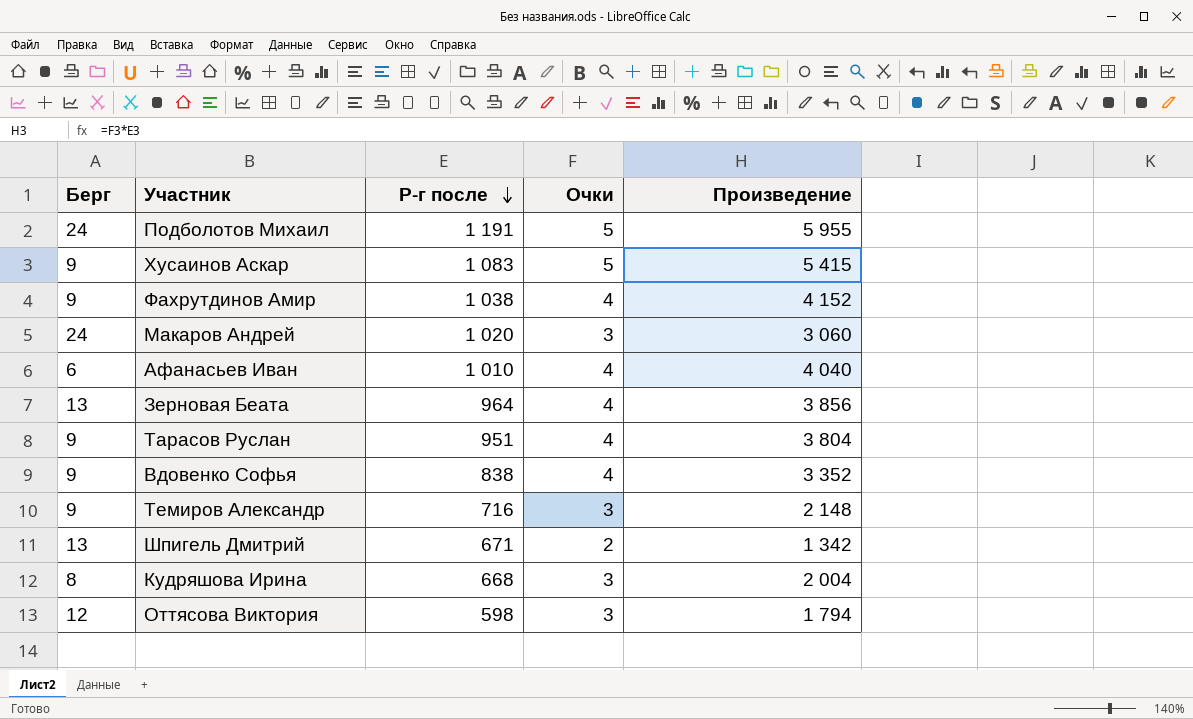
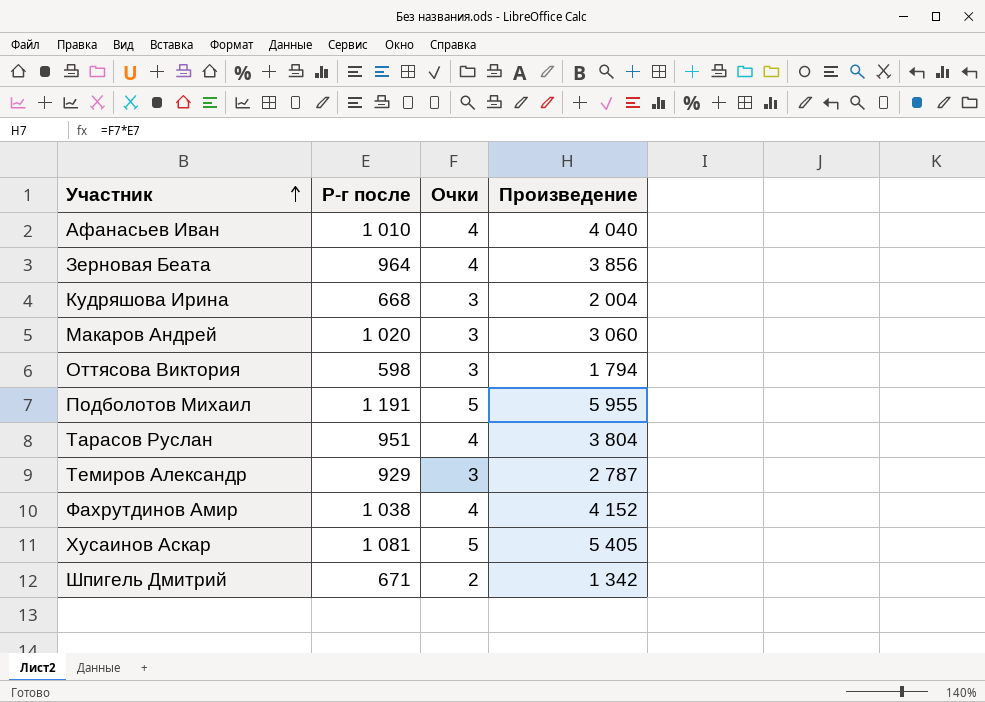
row order: Р-г после descending -> Участник ascending
column Берг | position: 1 -> none
row Вдовенко Софья: 9 | 838 | 4 | 3 352 -> none
Темиров Александр | Р-г после: 716 -> 929
Темиров Александр | Произведение: 2 148 -> 2 787
Хусаинов Аскар | Р-г после: 1 083 -> 1 081
Хусаинов Аскар | Произведение: 5 415 -> 5 405

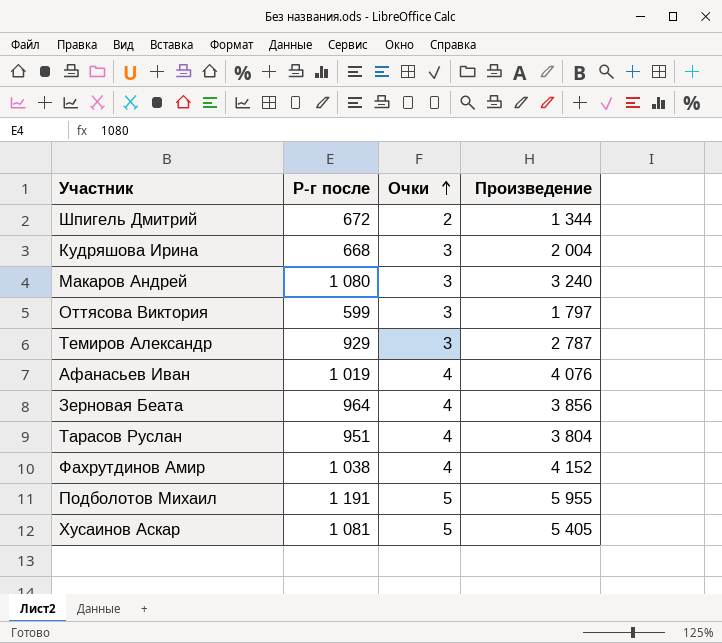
row order: Участник ascending -> Очки ascending
Шпигель Дмитрий | Р-г после: 671 -> 672
Шпигель Дмитрий | Произведение: 1 342 -> 1 344
Макаров Андрей | Р-г после: 1 020 -> 1 080
Макаров Андрей | Произведение: 3 060 -> 3 240
Оттясова Виктория | Р-г после: 598 -> 599
Оттясова Виктория | Произведение: 1 794 -> 1 797
Афанасьев Иван | Р-г после: 1 010 -> 1 019
Афанасьев Иван | Произведение: 4 040 -> 4 076

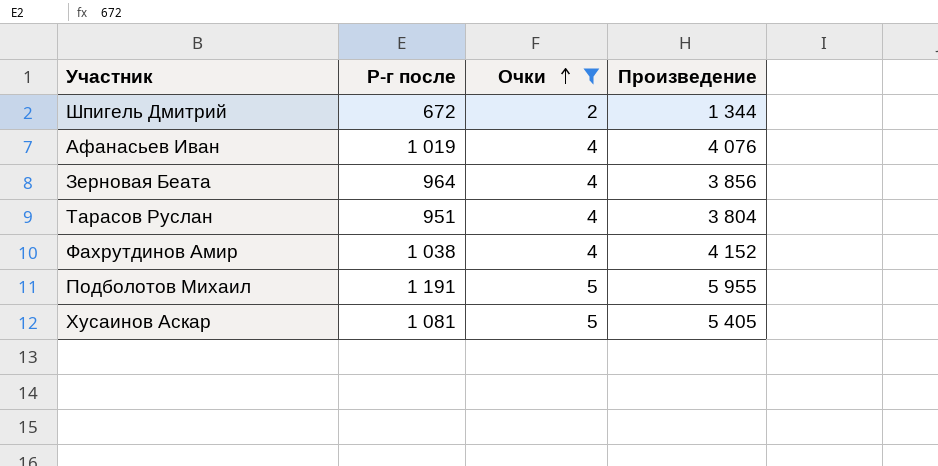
filter: none -> Очки != 3

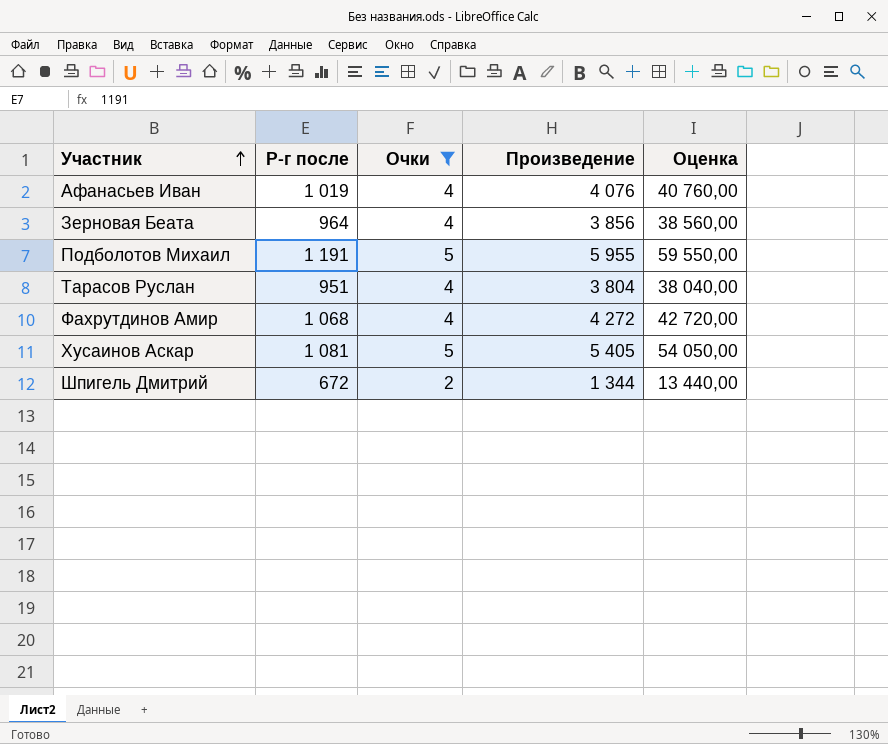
row order: Очки ascending -> Участник ascending
column Оценка | formula: none -> [Произведение] * 10
Фахрутдинов Амир | Р-г после: 1 038 -> 1 068
Фахрутдинов Амир | Произведение: 4 152 -> 4 272

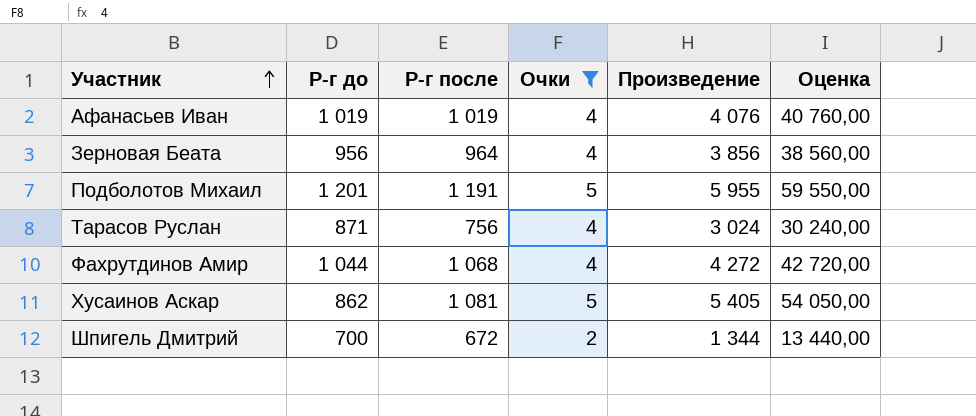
column Р-г до | position: none -> 2
Тарасов Руслан | Р-г после: 951 -> 756
Тарасов Руслан | Произведение: 3 804 -> 3 024
Тарасов Руслан | Оценка: 38 040,00 -> 30 240,00

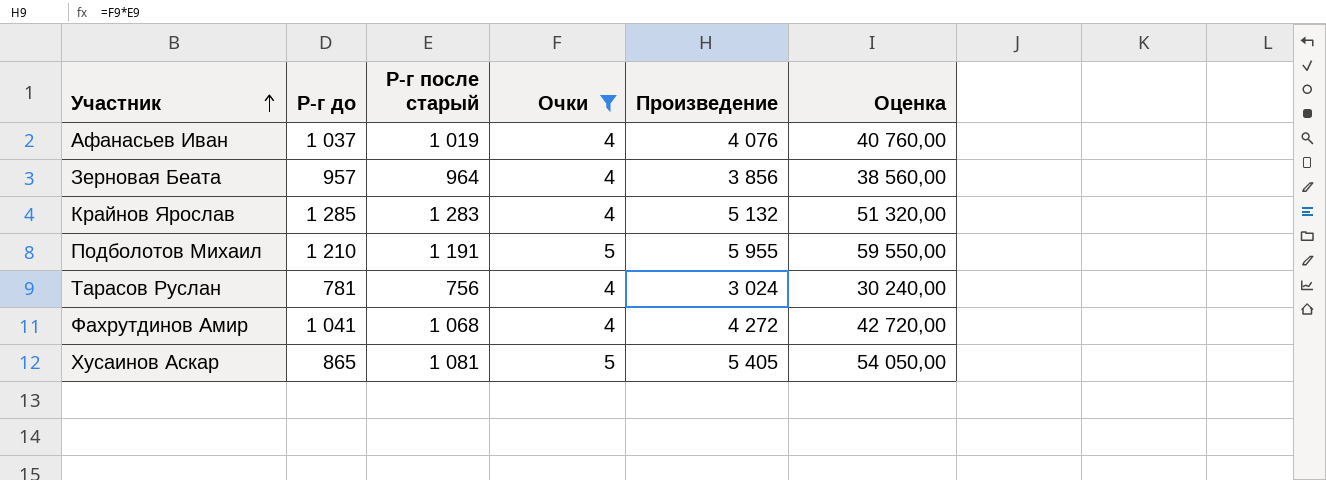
column name: Р-г после -> Р-г после старый
row Шпигель Дмитрий: 700 | 672 | 2 | 1 344 | 13 440,00 -> none
Афанасьев Иван | Р-г до: 1 019 -> 1 037
Зерновая Беата | Р-г до: 956 -> 957
row Крайнов Ярослав: none -> 1 285 | 1 283 | 4 | 5 132 | 51 320,00
Подболотов Михаил | Р-г до: 1 201 -> 1 210
Тарасов Руслан | Р-г до: 871 -> 781
Фахрутдинов Амир | Р-г до: 1 044 -> 1 041
Хусаинов Аскар | Р-г до: 862 -> 865

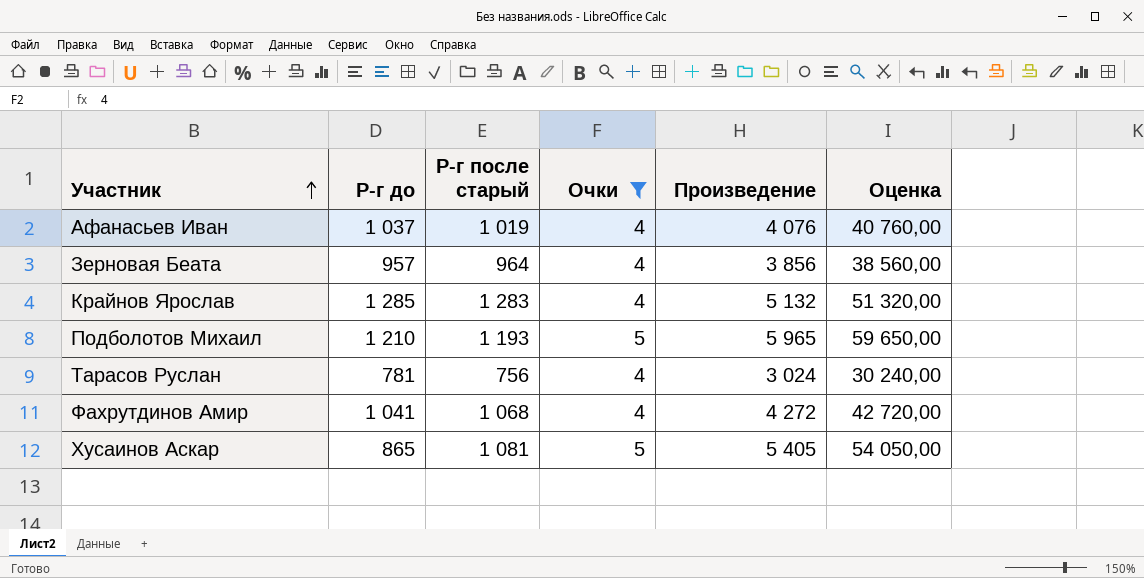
Подболотов Михаил | Р-г после старый: 1 191 -> 1 193
Подболотов Михаил | Произведение: 5 955 -> 5 965
Подболотов Михаил | Оценка: 59 550,00 -> 59 650,00

